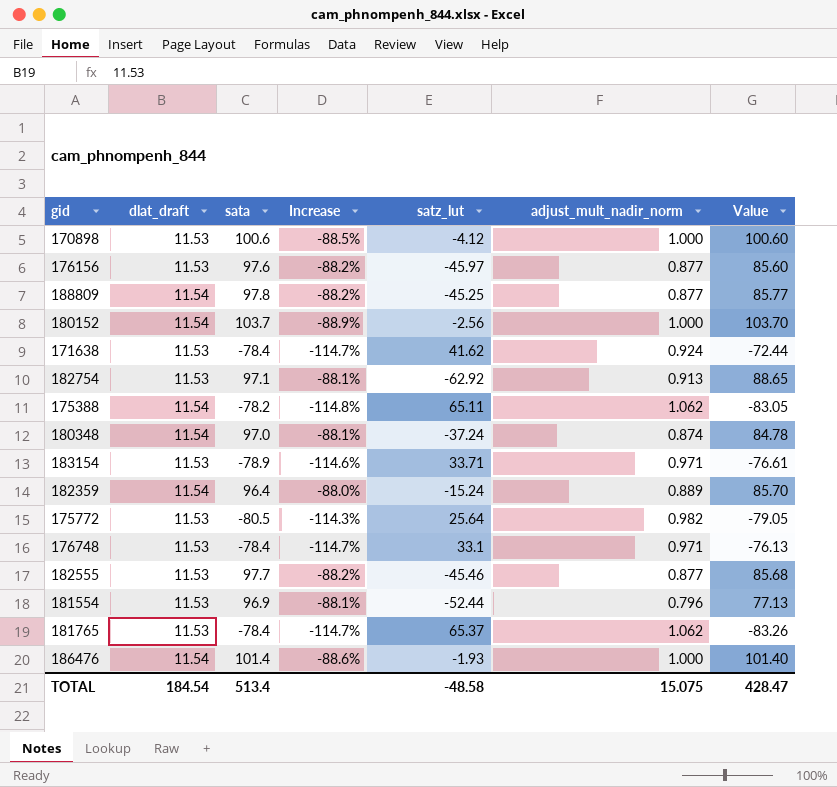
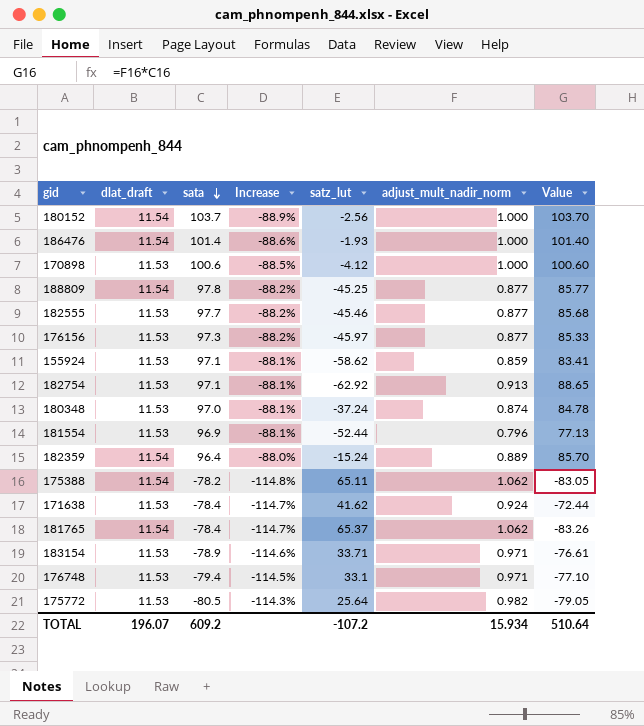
row order: none -> sata descending
176156 | sata: 97.6 -> 97.3
176156 | Value: 85.60 -> 85.33
row 155924: none -> 11.53 | 97.1 | -88.1% | -58.62 | 0.859 | 83.41
180348 | dlat_draft: 11.54 -> 11.53
181765 | dlat_draft: 11.53 -> 11.54
176748 | sata: -78.4 -> -79.4
176748 | Increase: -114.7% -> -114.5%
176748 | Value: -76.13 -> -77.10
TOTAL | dlat_draft: 184.54 -> 196.07
TOTAL | sata: 513.4 -> 609.2
TOTAL | satz_lut: -48.58 -> -107.2
TOTAL | adjust_mult_nadir_norm: 15.075 -> 15.934
TOTAL | Value: 428.47 -> 510.64

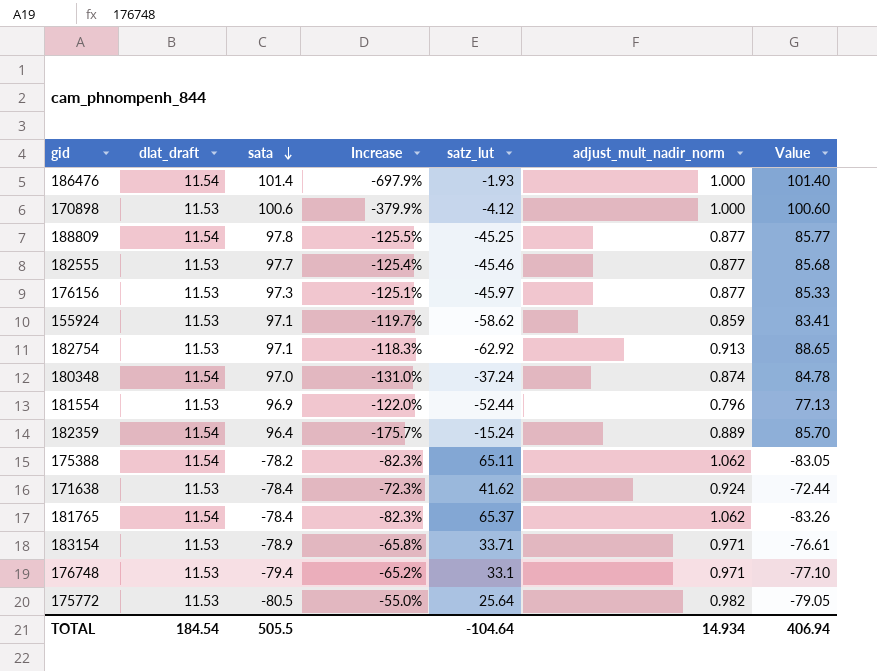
column Increase | formula: ([dlat_draft] - [sata]) / [sata] -> ([dlat_draft] - [satz_lut]) / [satz_lut]
row 180152: 11.54 | 103.7 | -88.9% | -2.56 | 1.000 | 103.70 -> none
180348 | dlat_draft: 11.53 -> 11.54
TOTAL | dlat_draft: 196.07 -> 184.54
TOTAL | sata: 609.2 -> 505.5
TOTAL | satz_lut: -107.2 -> -104.64
TOTAL | adjust_mult_nadir_norm: 15.934 -> 14.934
TOTAL | Value: 510.64 -> 406.94

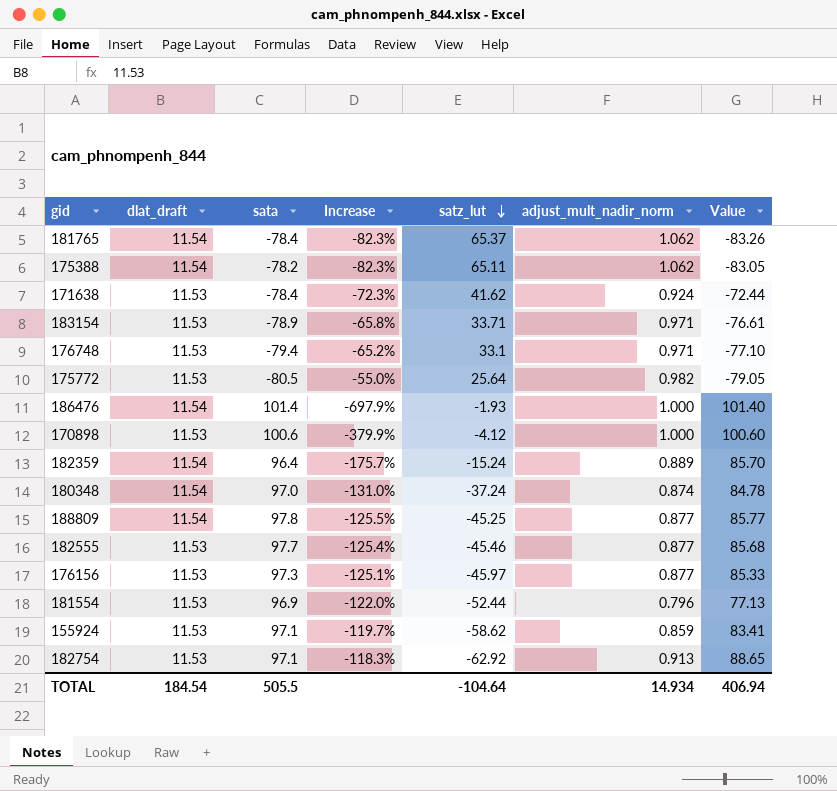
row order: sata descending -> satz_lut descending

